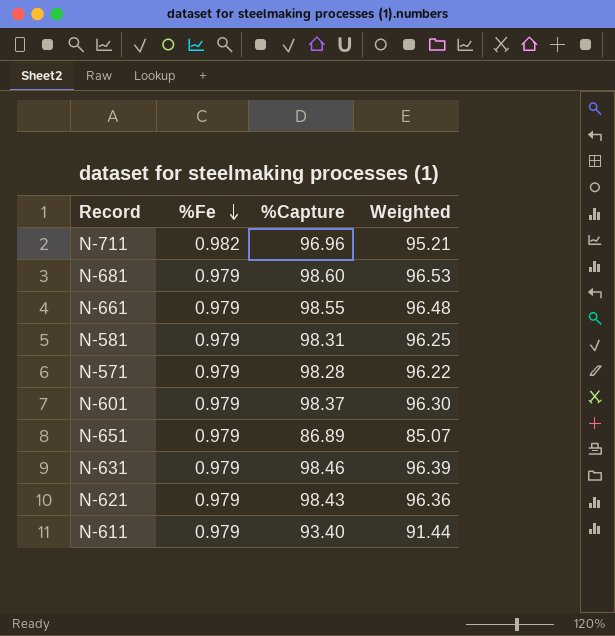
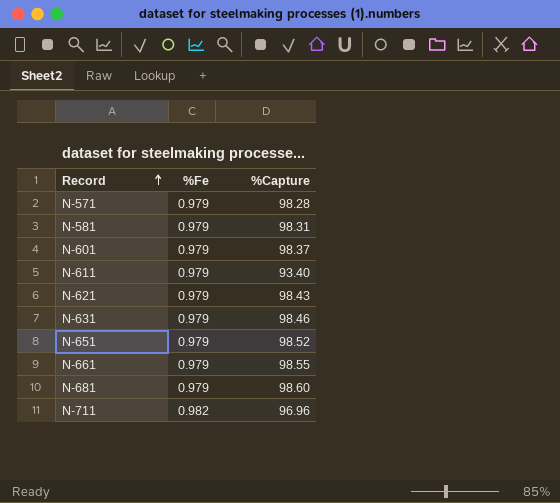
row order: %Fe descending -> Record ascending
column Weighted | formula: [%Fe] * [%Capture] -> none
N-651 | %Capture: 86.89 -> 98.52

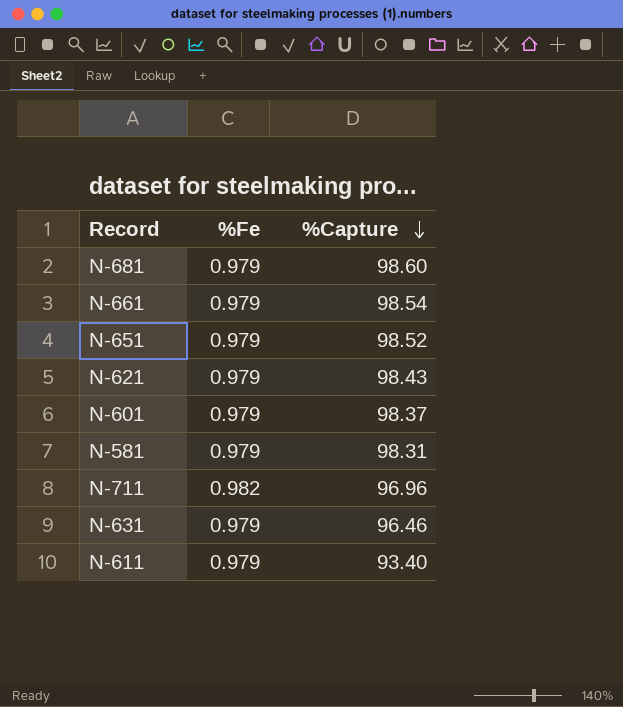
row order: Record ascending -> %Capture descending
row N-571: 0.979 | 98.28 -> none
N-661 | %Capture: 98.55 -> 98.54
N-631 | %Capture: 98.46 -> 96.46

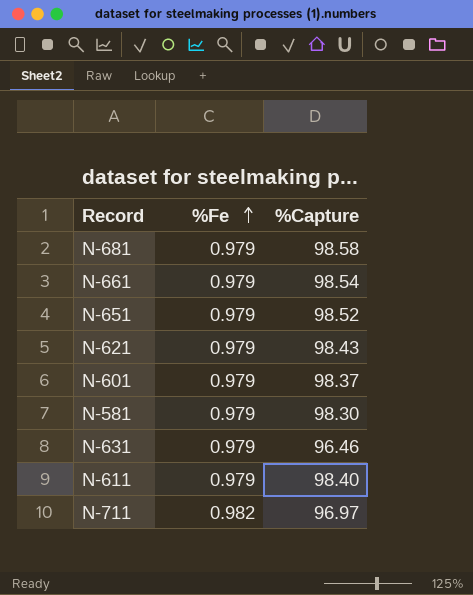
row order: %Capture descending -> %Fe ascending
N-681 | %Capture: 98.60 -> 98.58
N-581 | %Capture: 98.31 -> 98.30
N-611 | %Capture: 93.40 -> 98.40
N-711 | %Capture: 96.96 -> 96.97

